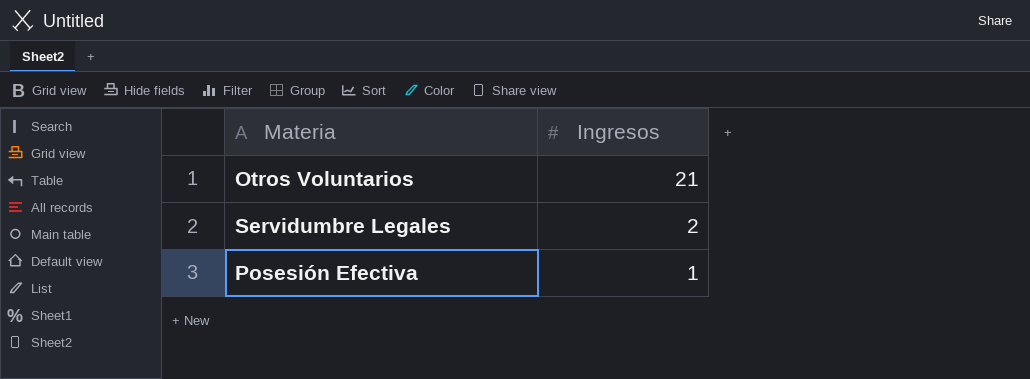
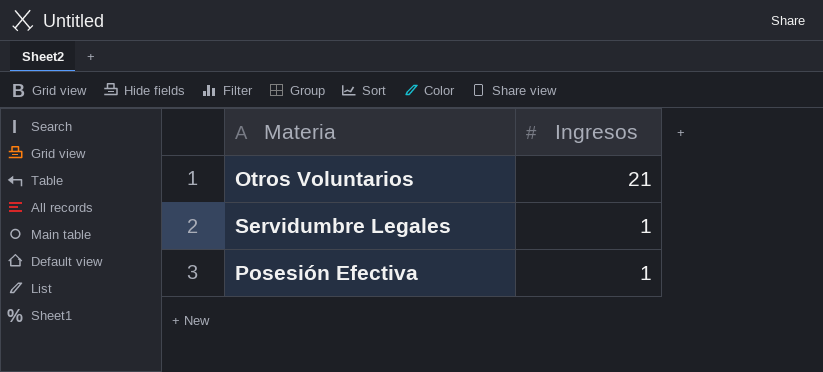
Servidumbre Legales | Ingresos: 2 -> 1

